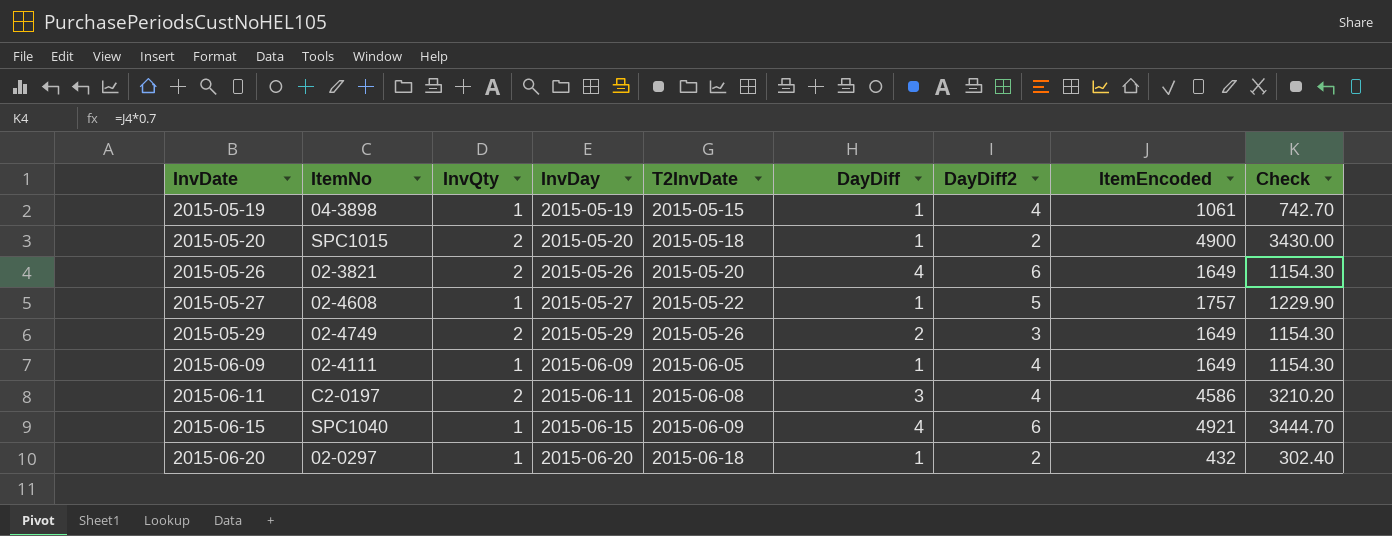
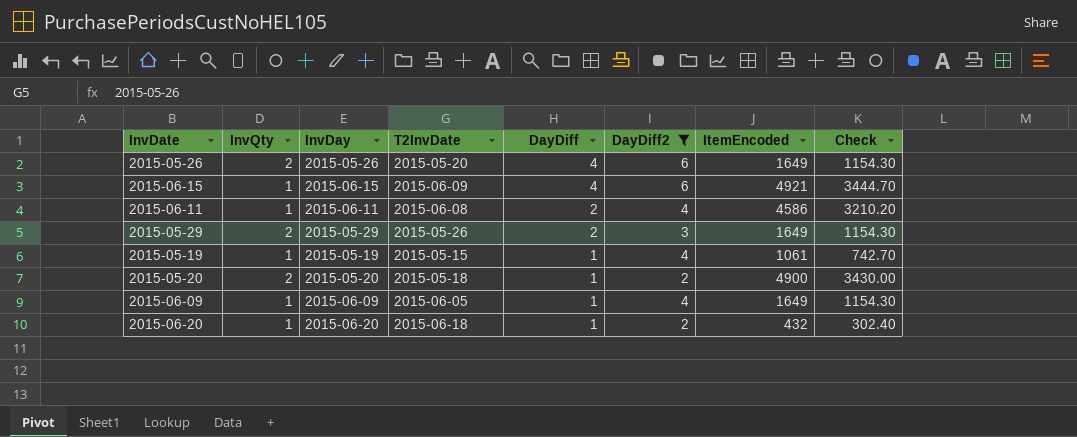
filter: none -> DayDiff2 != 5
row order: InvDate ascending -> DayDiff descending
column ItemNo | position: 2 -> none
2015-06-11 | InvQty: 2 -> 1
2015-06-11 | DayDiff: 3 -> 2

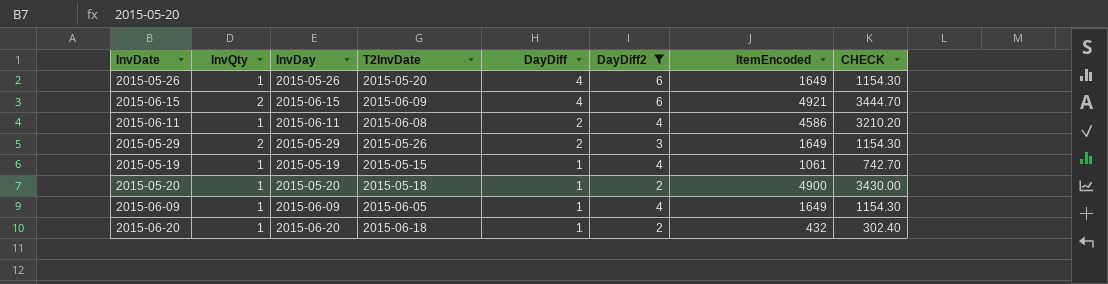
column name: Check -> CHECK
2015-05-26 | InvQty: 2 -> 1
2015-06-15 | InvQty: 1 -> 2
2015-05-20 | InvQty: 2 -> 1

